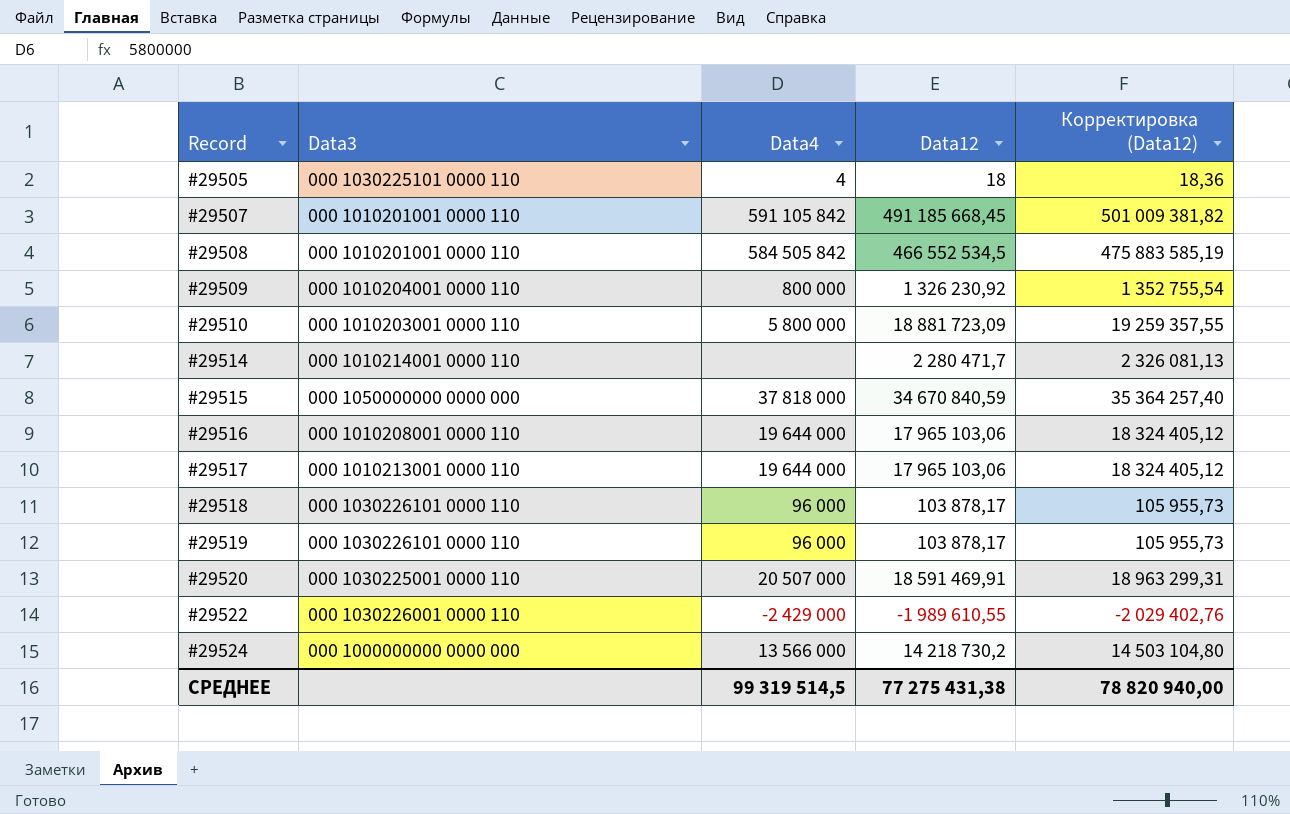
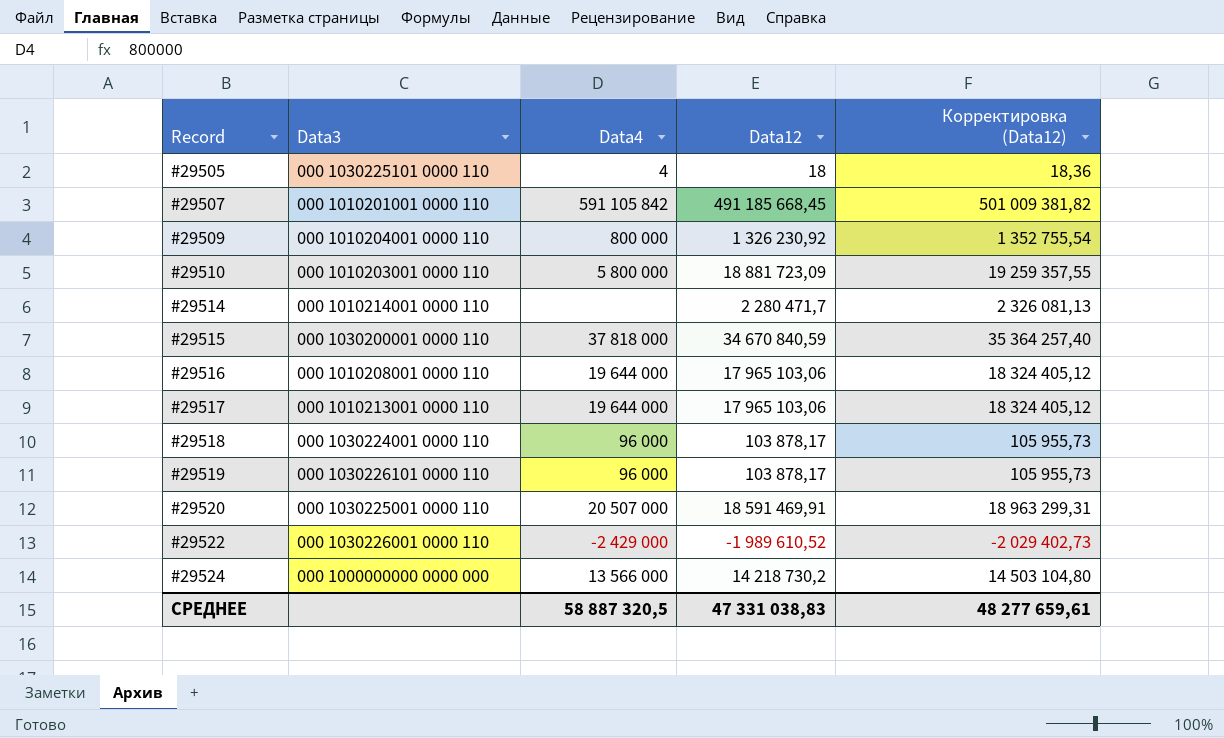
row #29508: 000 1010201001 0000 110 | 584 505 842 | 466 552 534,5 | 475 883 585,19 -> none
#29515 | Data3: 000 1050000000 0000 000 -> 000 1030200001 0000 110
#29518 | Data3: 000 1030226101 0000 110 -> 000 1030224001 0000 110
#29522 | Data12: -1 989 610,55 -> -1 989 610,52
#29522 | Корректировка (Data12): -2 029 402,76 -> -2 029 402,73
СРЕДНЕЕ | Data4: 99 319 514,5 -> 58 887 320,5
СРЕДНЕЕ | Data12: 77 275 431,38 -> 47 331 038,83
СРЕДНЕЕ | Корректировка (Data12): 78 820 940,00 -> 48 277 659,61

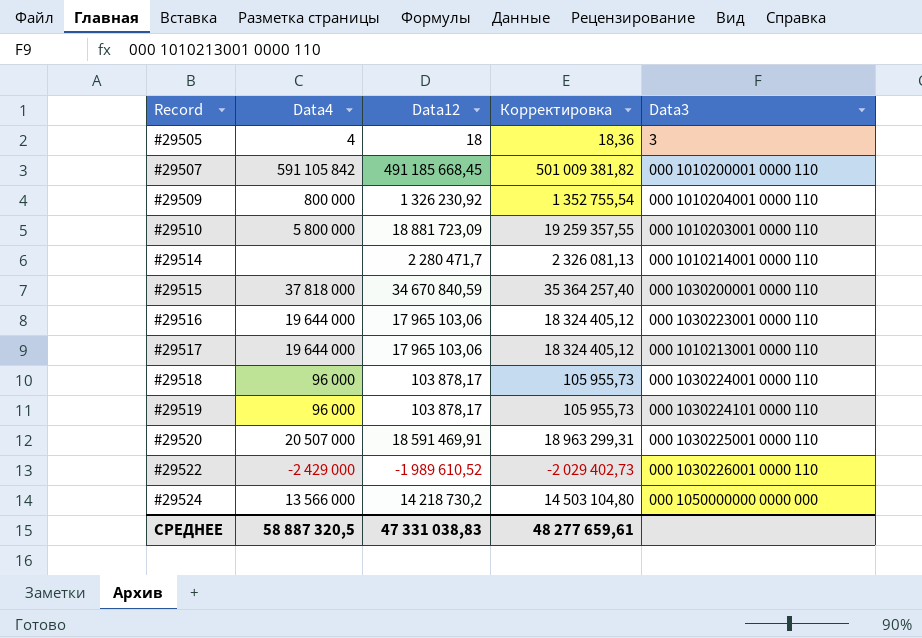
column name: Корректировка (Data12) -> Корректировка
column Data3 | position: 2 -> 5
#29505 | Data3: 000 1030225101 0000 110 -> 3
#29507 | Data3: 000 1010201001 0000 110 -> 000 1010200001 0000 110
#29516 | Data3: 000 1010208001 0000 110 -> 000 1030223001 0000 110
#29519 | Data3: 000 1030226101 0000 110 -> 000 1030224101 0000 110
#29524 | Data3: 000 1000000000 0000 000 -> 000 1050000000 0000 000

